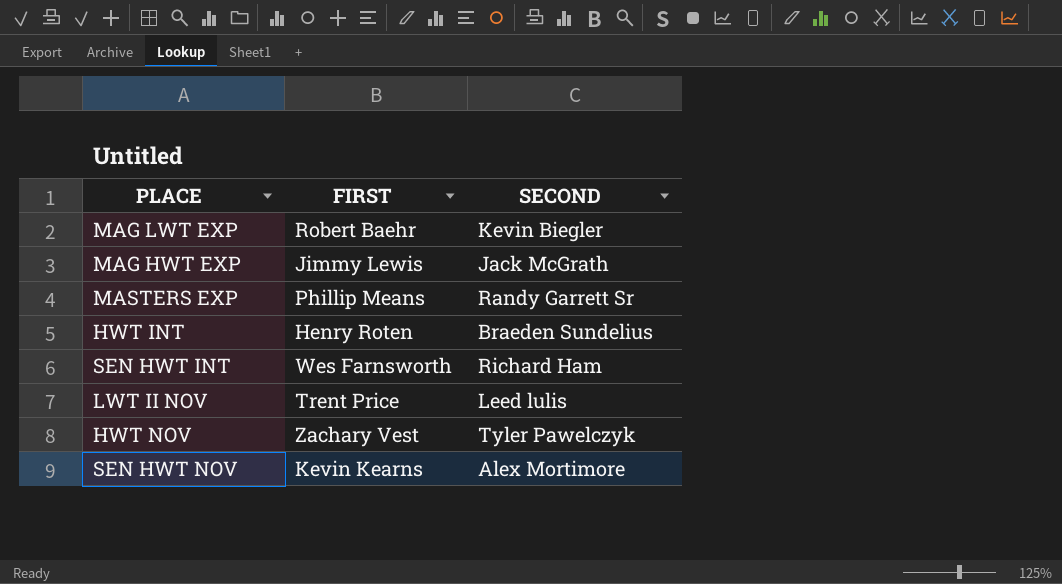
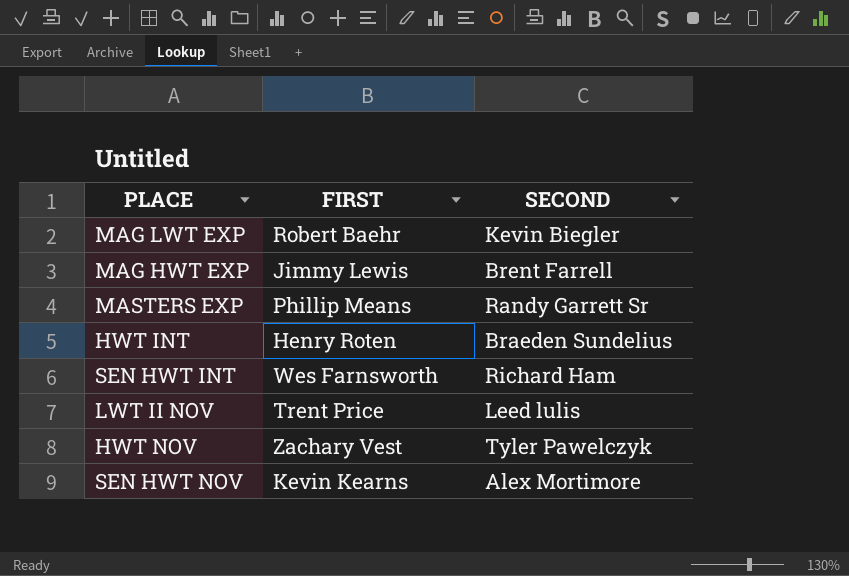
MAG HWT EXP | SECOND: Jack McGrath -> Brent Farrell

